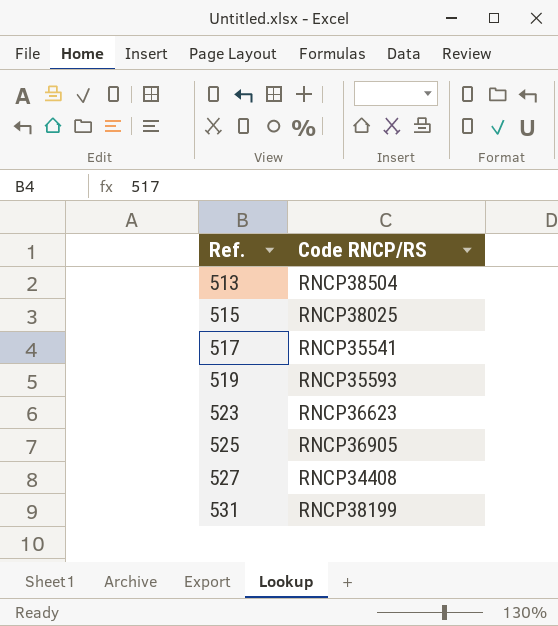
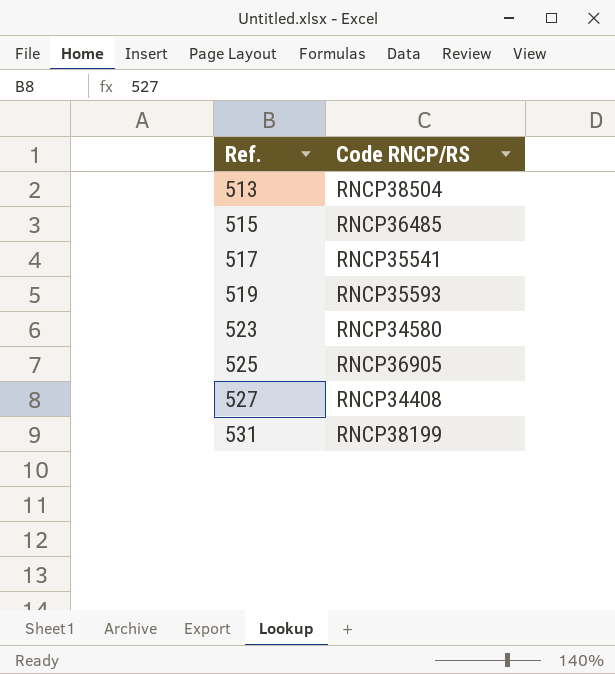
515 | Code RNCP/RS: RNCP38025 -> RNCP36485
523 | Code RNCP/RS: RNCP36623 -> RNCP34580

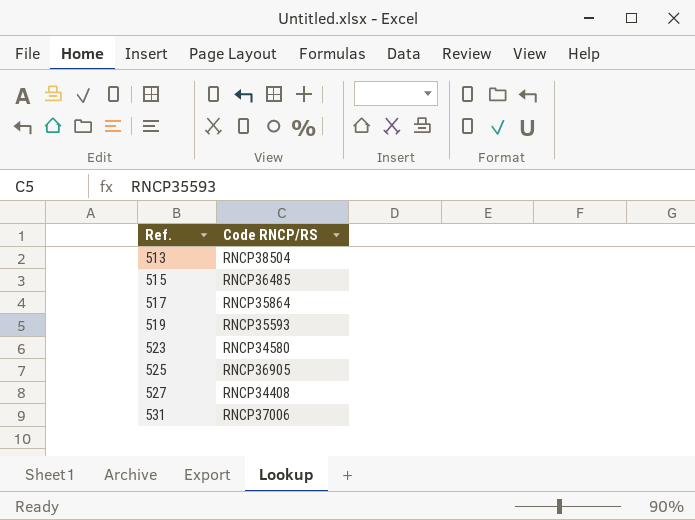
517 | Code RNCP/RS: RNCP35541 -> RNCP35864
531 | Code RNCP/RS: RNCP38199 -> RNCP37006

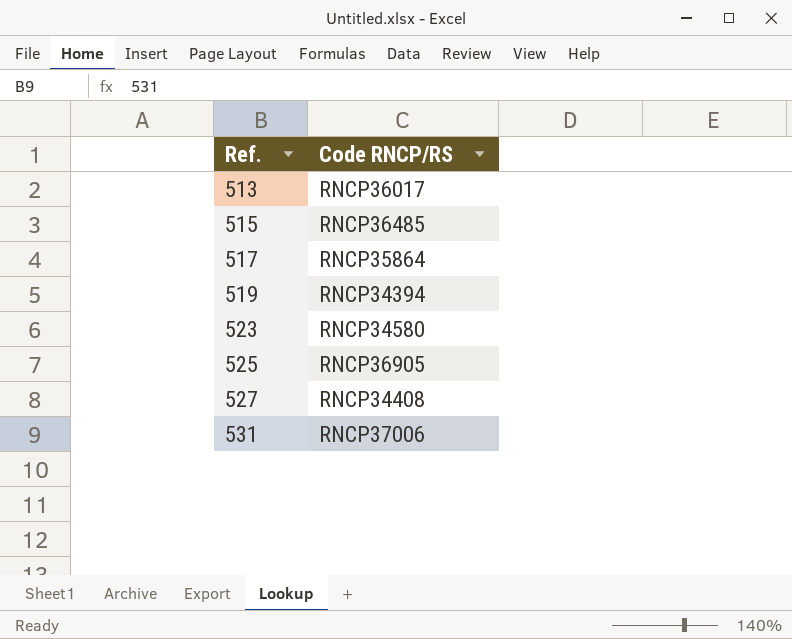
513 | Code RNCP/RS: RNCP38504 -> RNCP36017
519 | Code RNCP/RS: RNCP35593 -> RNCP34394

